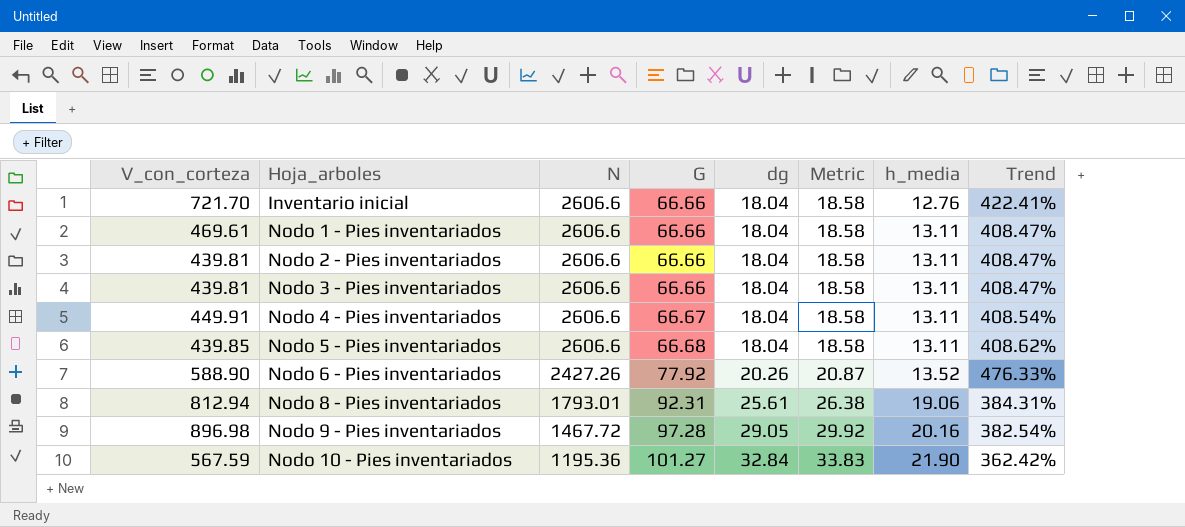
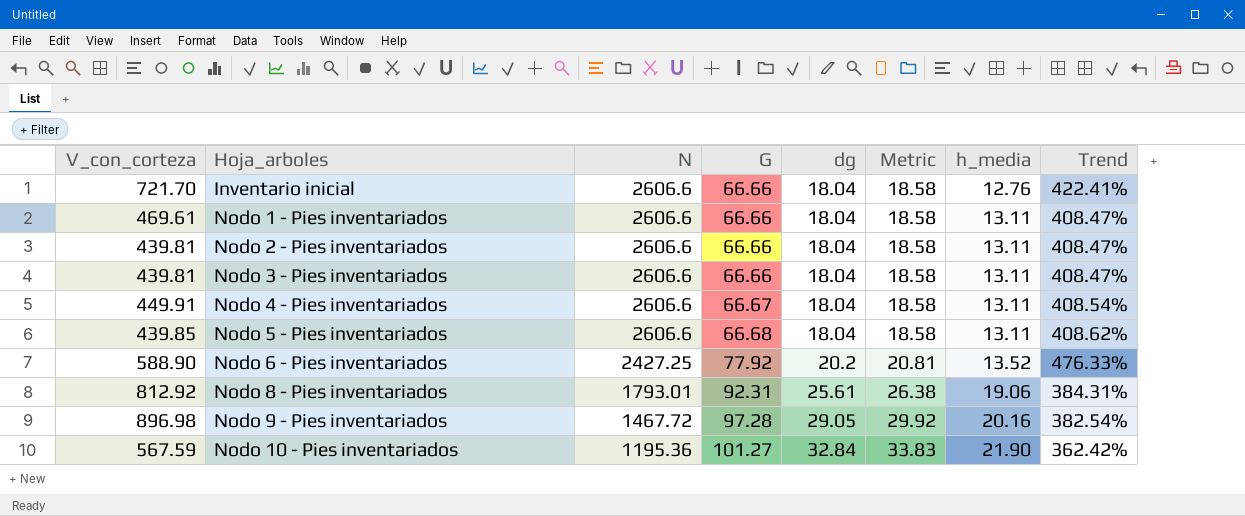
Nodo 6 - Pies inventariados | N: 2427.26 -> 2427.25
Nodo 6 - Pies inventariados | dg: 20.26 -> 20.2
Nodo 6 - Pies inventariados | Metric: 20.87 -> 20.81
Nodo 8 - Pies inventariados | V_con_corteza: 812.94 -> 812.92

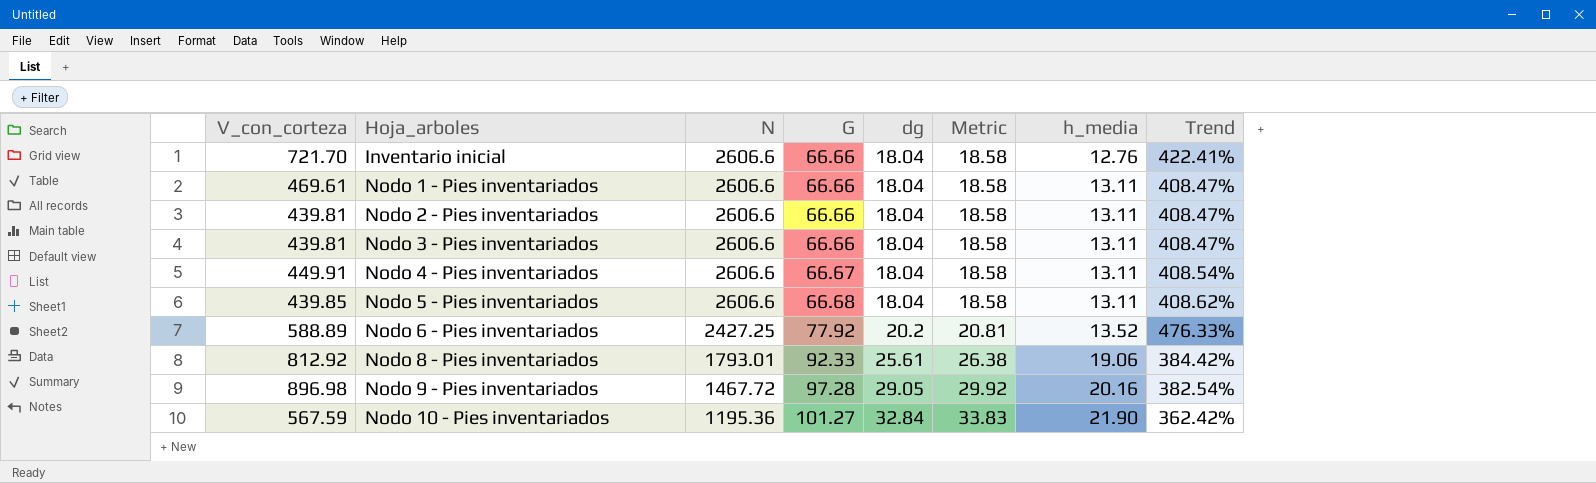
Nodo 6 - Pies inventariados | V_con_corteza: 588.90 -> 588.89
Nodo 8 - Pies inventariados | G: 92.31 -> 92.33
Nodo 8 - Pies inventariados | Trend: 384.31% -> 384.42%

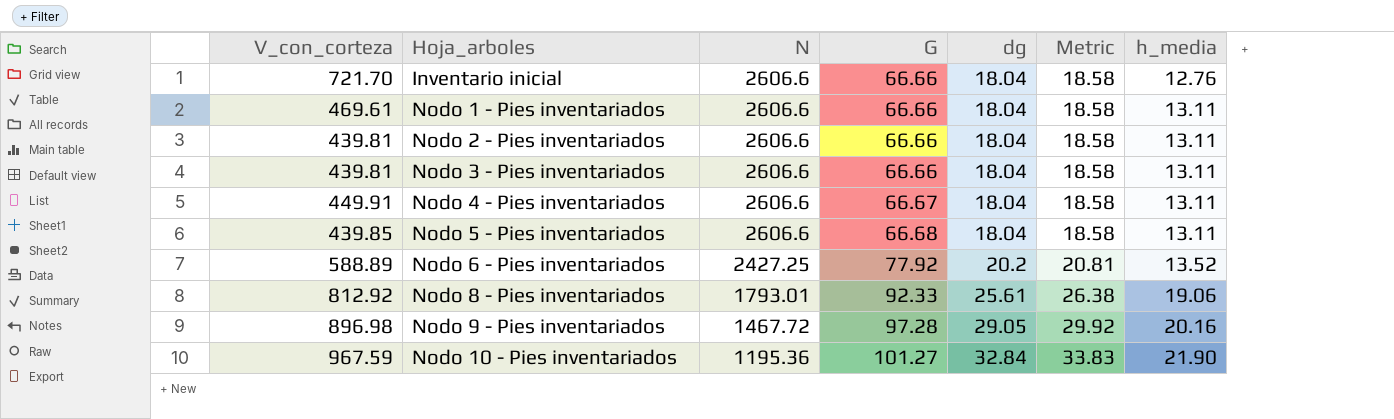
column Trend | formula: ([G] - [h_media]) / [h_media] -> none
Nodo 10 - Pies inventariados | V_con_corteza: 567.59 -> 967.59

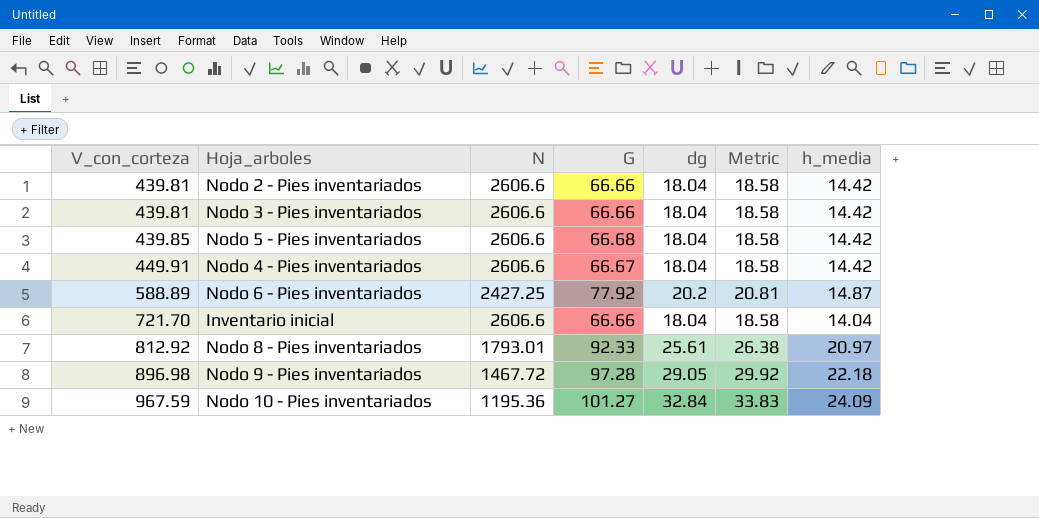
row order: Hoja_arboles ascending -> V_con_corteza ascending
row Nodo 1 - Pies inventariados: 469.61 | 2606.6 | 66.66 | 18.04 | 18.58 | 13.11 -> none
Nodo 2 - Pies inventariados | h_media: 13.11 -> 14.42
Nodo 3 - Pies inventariados | h_media: 13.11 -> 14.42
Nodo 5 - Pies inventariados | h_media: 13.11 -> 14.42
Nodo 4 - Pies inventariados | h_media: 13.11 -> 14.42
Nodo 6 - Pies inventariados | h_media: 13.52 -> 14.87
Inventario inicial | h_media: 12.76 -> 14.04
Nodo 8 - Pies inventariados | h_media: 19.06 -> 20.97
Nodo 9 - Pies inventariados | h_media: 20.16 -> 22.18
Nodo 10 - Pies inventariados | h_media: 21.90 -> 24.09

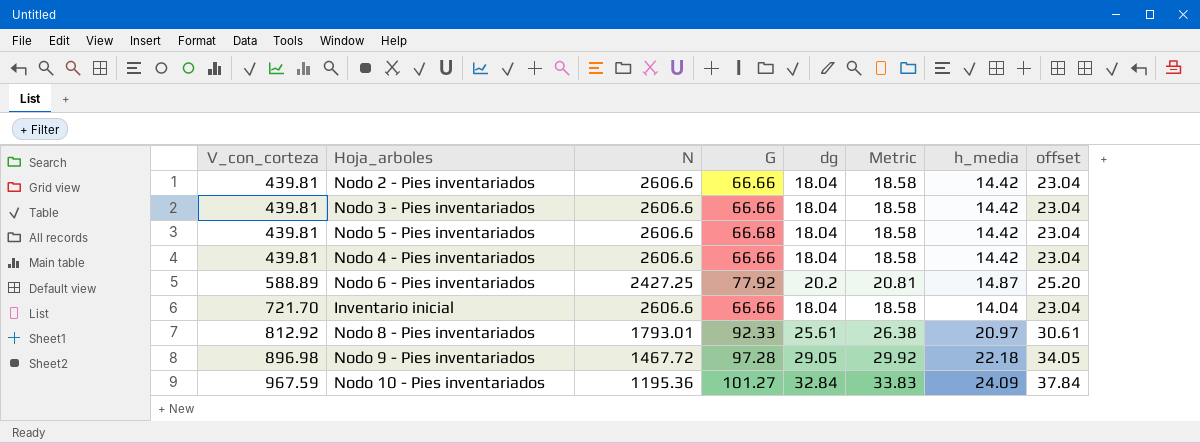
column offset | formula: none -> [dg] + 5
Nodo 5 - Pies inventariados | V_con_corteza: 439.85 -> 439.81
Nodo 4 - Pies inventariados | V_con_corteza: 449.91 -> 439.81
Nodo 4 - Pies inventariados | G: 66.67 -> 66.66

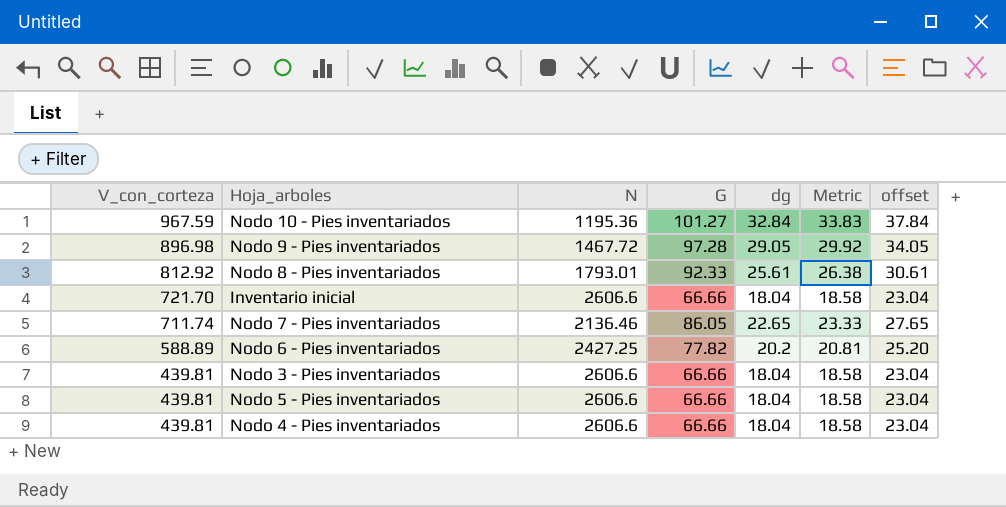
row order: V_con_corteza ascending -> V_con_corteza descending
column h_media | position: 7 -> none
row Nodo 2 - Pies inventariados: 439.81 | 2606.6 | 66.66 | 18.04 | 18.58 | 14.42 | 23.04 -> none
row Nodo 7 - Pies inventariados: none -> 711.74 | 2136.46 | 86.05 | 22.65 | 23.33 | 27.65
Nodo 6 - Pies inventariados | G: 77.92 -> 77.82
Nodo 5 - Pies inventariados | G: 66.68 -> 66.66

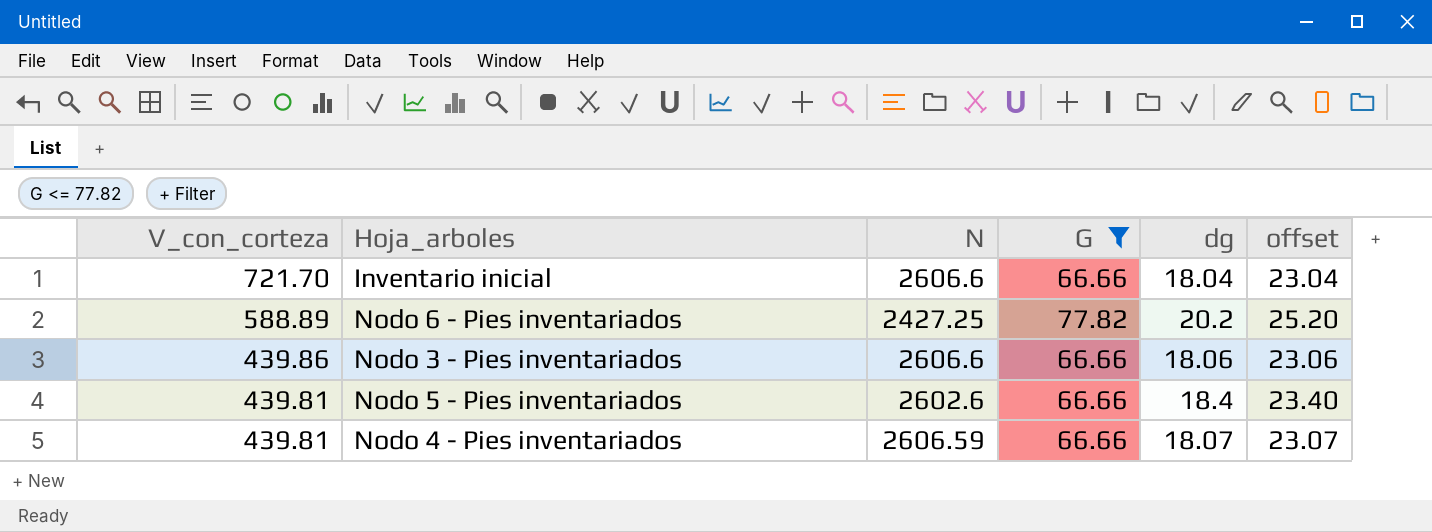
filter: none -> G <= 77.82
column Metric | formula: [dg] * 1.03 -> none
Nodo 3 - Pies inventariados | V_con_corteza: 439.81 -> 439.86
Nodo 3 - Pies inventariados | dg: 18.04 -> 18.06
Nodo 3 - Pies inventariados | offset: 23.04 -> 23.06
Nodo 5 - Pies inventariados | N: 2606.6 -> 2602.6
Nodo 5 - Pies inventariados | dg: 18.04 -> 18.4
Nodo 5 - Pies inventariados | offset: 23.04 -> 23.40
Nodo 4 - Pies inventariados | N: 2606.6 -> 2606.59
Nodo 4 - Pies inventariados | dg: 18.04 -> 18.07
Nodo 4 - Pies inventariados | offset: 23.04 -> 23.07

